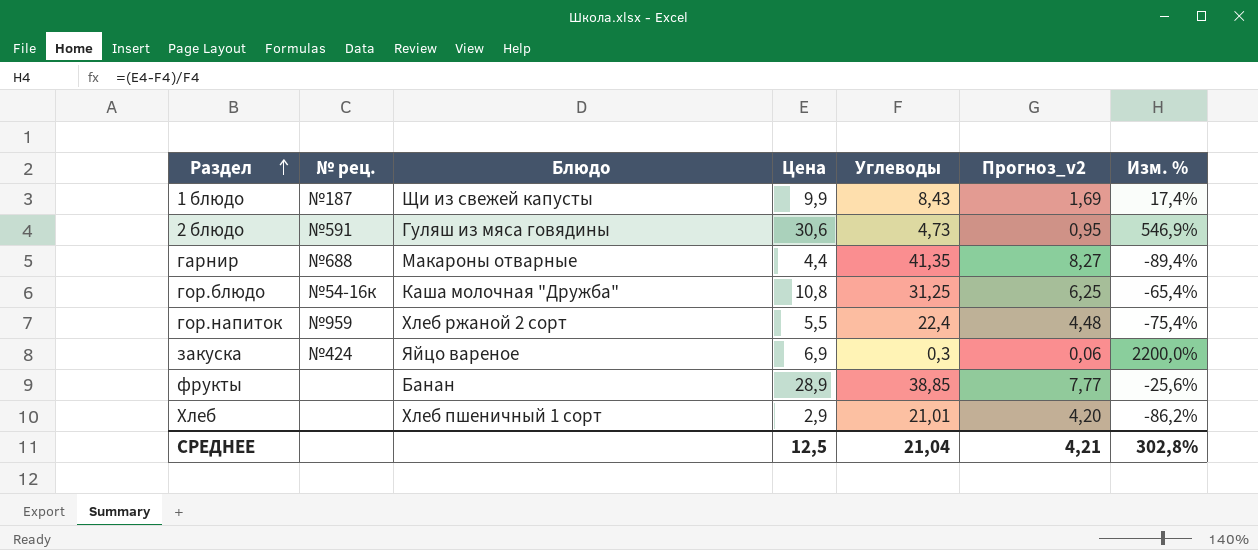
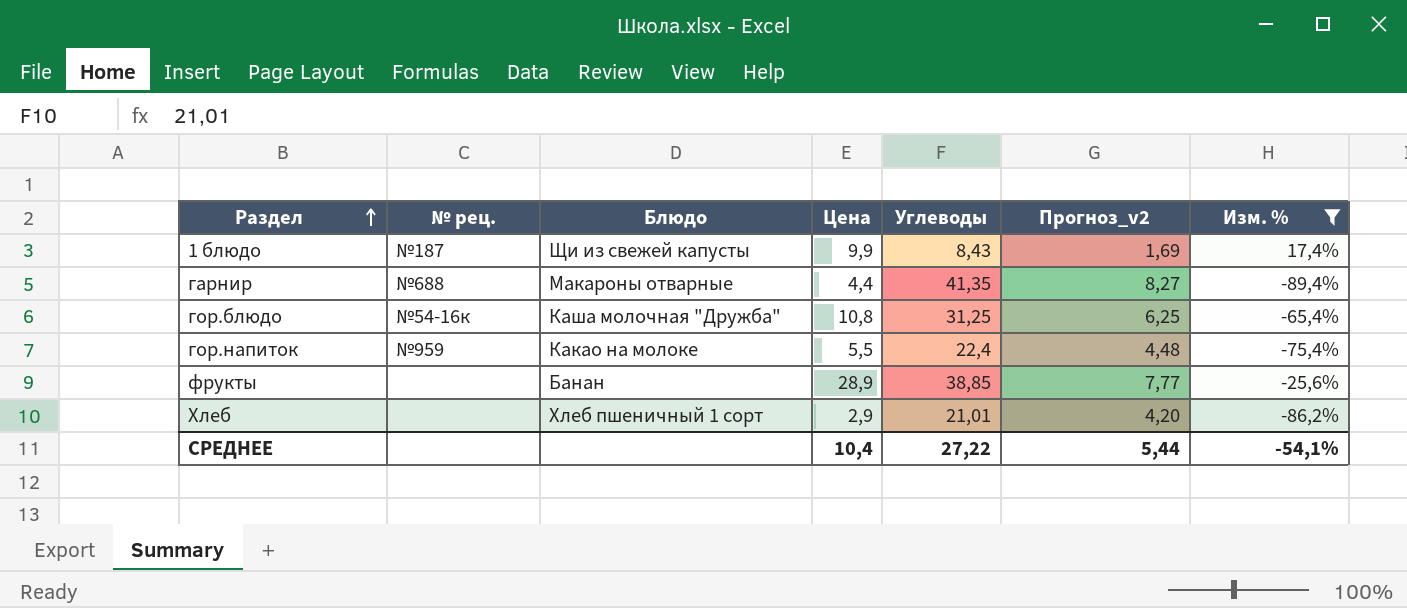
filter: none -> Изм. % <= 17,4%
гор.напиток | Блюдо: Хлеб ржаной 2 сорт -> Какао на молоке
СРЕДНЕЕ | Цена: 12,5 -> 10,4
СРЕДНЕЕ | Углеводы: 21,04 -> 27,22
СРЕДНЕЕ | Прогноз_v2: 4,21 -> 5,44
СРЕДНЕЕ | Изм. %: 302,8% -> -54,1%

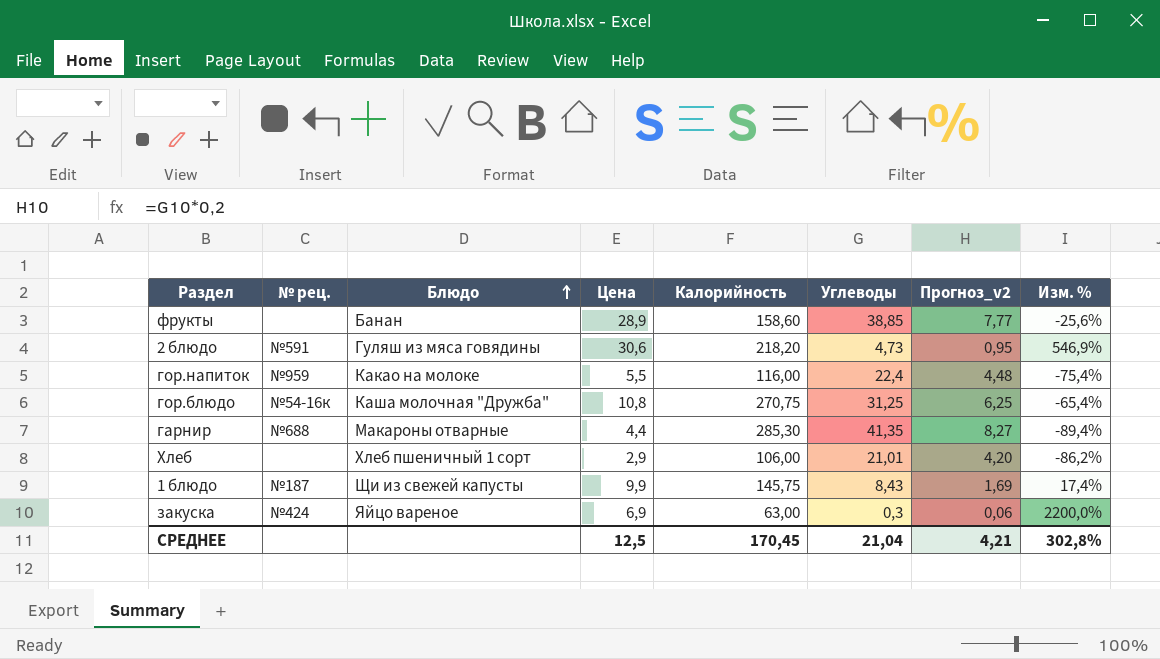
filter: Изм. % <= 17,4% -> none
row order: Раздел ascending -> Блюдо ascending
column Калорийность | position: none -> 5
СРЕДНЕЕ | Цена: 10,4 -> 12,5
СРЕДНЕЕ | Углеводы: 27,22 -> 21,04
СРЕДНЕЕ | Прогноз_v2: 5,44 -> 4,21
СРЕДНЕЕ | Изм. %: -54,1% -> 302,8%

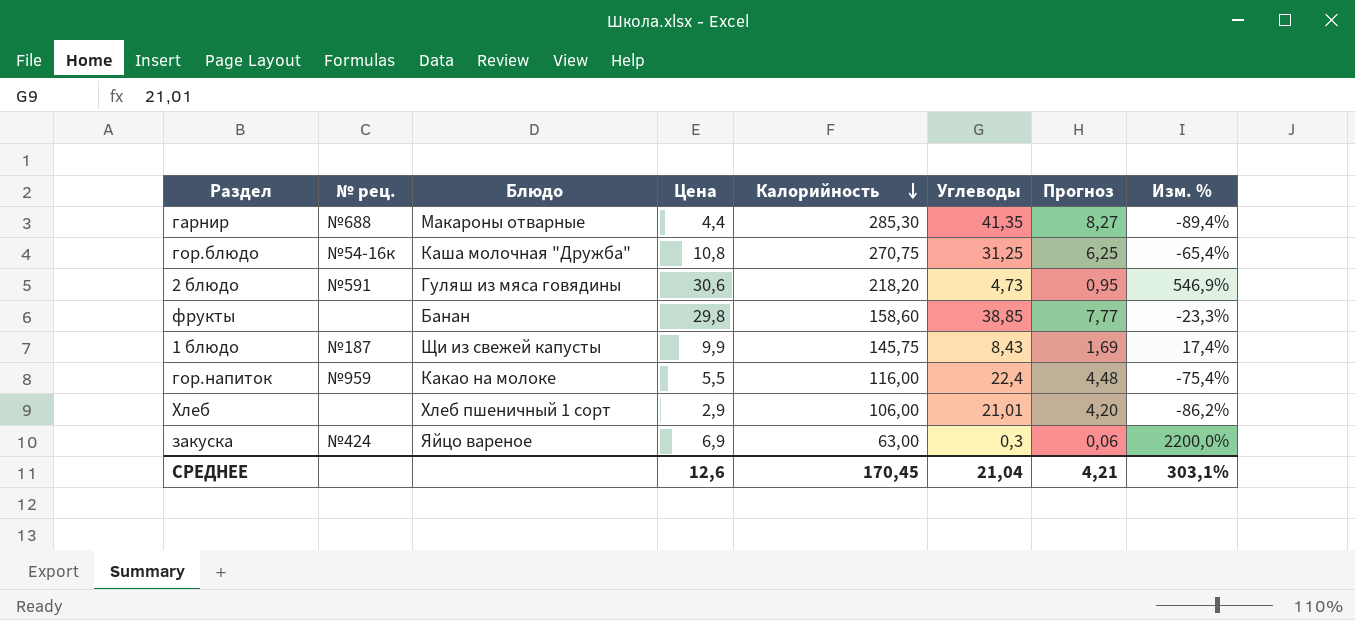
row order: Блюдо ascending -> Калорийность descending
column name: Прогноз_v2 -> Прогноз
фрукты | Цена: 28,9 -> 29,8
фрукты | Изм. %: -25,6% -> -23,3%
СРЕДНЕЕ | Цена: 12,5 -> 12,6
СРЕДНЕЕ | Изм. %: 302,8% -> 303,1%

